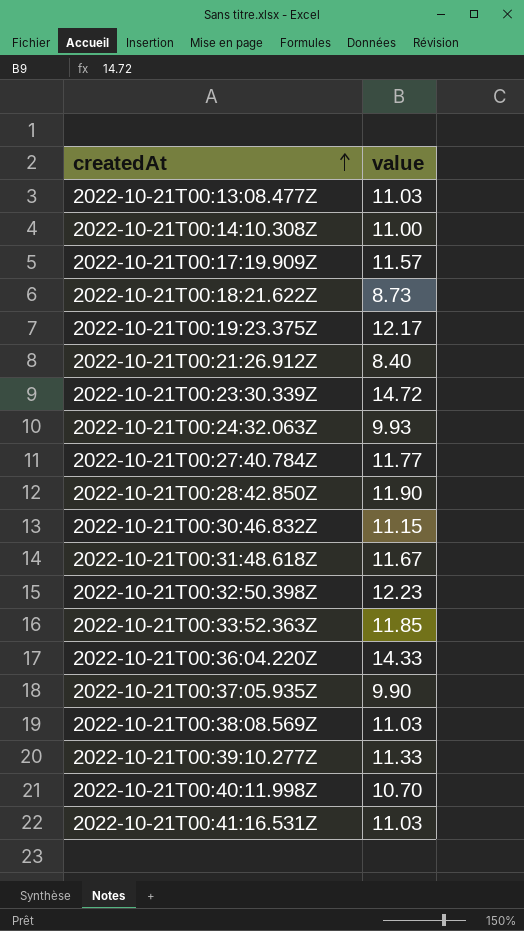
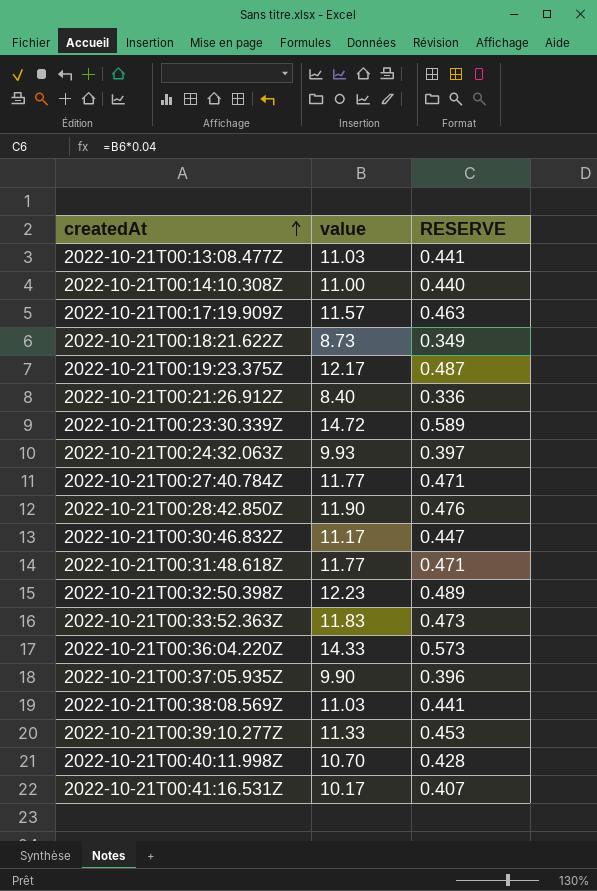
column RESERVE | formula: none -> [value] * 0.04
2022-10-21T00:30:46.832Z | value: 11.15 -> 11.17
2022-10-21T00:31:48.618Z | value: 11.67 -> 11.77
2022-10-21T00:33:52.363Z | value: 11.85 -> 11.83
2022-10-21T00:41:16.531Z | value: 11.03 -> 10.17

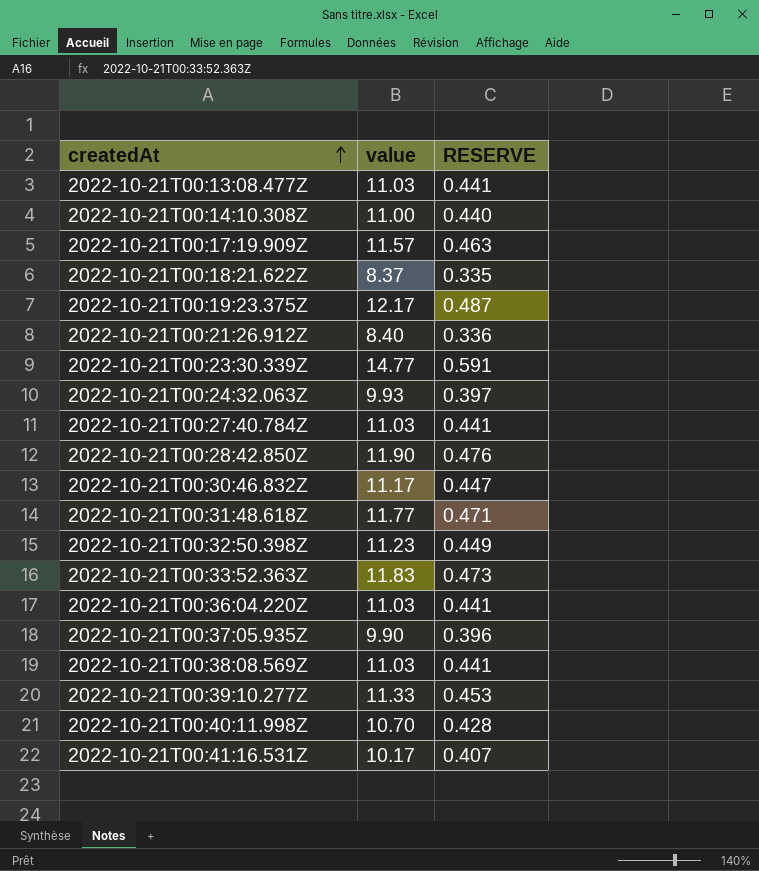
2022-10-21T00:18:21.622Z | value: 8.73 -> 8.37
2022-10-21T00:18:21.622Z | RESERVE: 0.349 -> 0.335
2022-10-21T00:23:30.339Z | value: 14.72 -> 14.77
2022-10-21T00:23:30.339Z | RESERVE: 0.589 -> 0.591
2022-10-21T00:27:40.784Z | value: 11.77 -> 11.03
2022-10-21T00:27:40.784Z | RESERVE: 0.471 -> 0.441
2022-10-21T00:32:50.398Z | value: 12.23 -> 11.23
2022-10-21T00:32:50.398Z | RESERVE: 0.489 -> 0.449
2022-10-21T00:36:04.220Z | value: 14.33 -> 11.03
2022-10-21T00:36:04.220Z | RESERVE: 0.573 -> 0.441

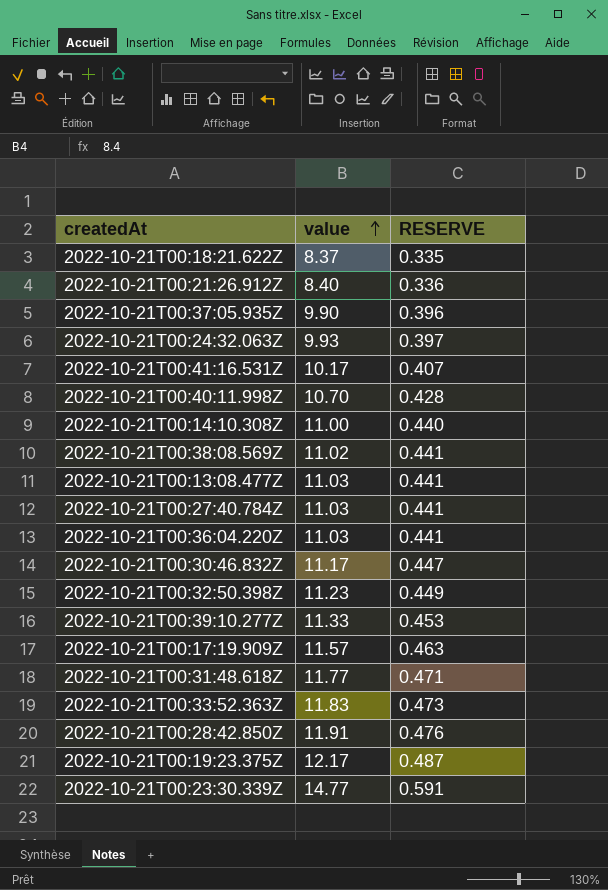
row order: createdAt ascending -> value ascending
2022-10-21T00:38:08.569Z | value: 11.03 -> 11.02
2022-10-21T00:28:42.850Z | value: 11.90 -> 11.91

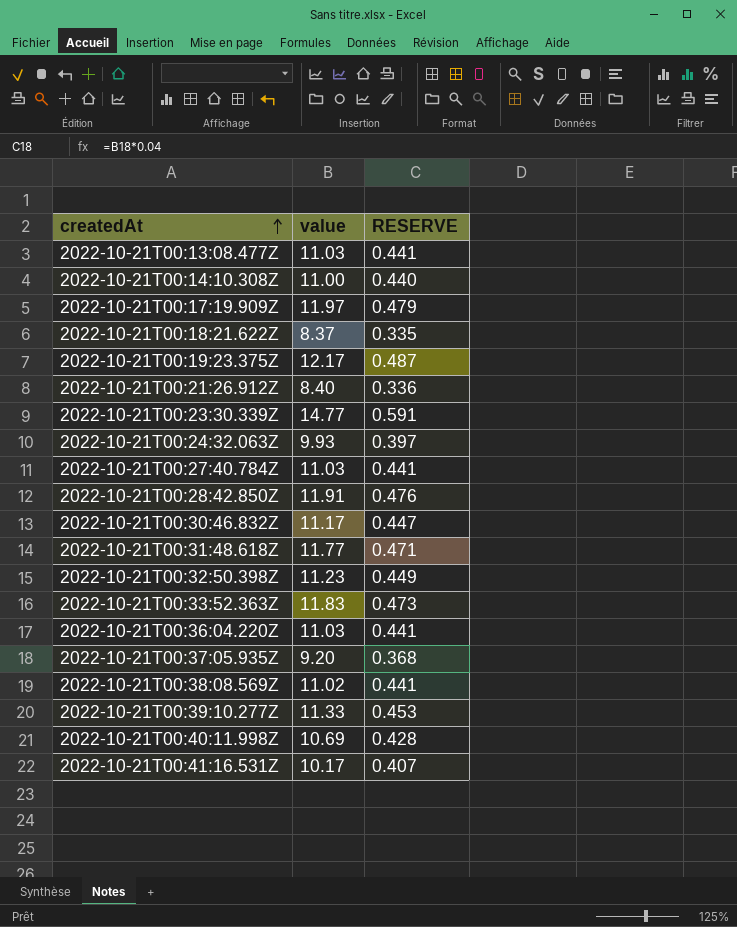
row order: value ascending -> createdAt ascending
2022-10-21T00:17:19.909Z | value: 11.57 -> 11.97
2022-10-21T00:17:19.909Z | RESERVE: 0.463 -> 0.479
2022-10-21T00:37:05.935Z | value: 9.90 -> 9.20
2022-10-21T00:37:05.935Z | RESERVE: 0.396 -> 0.368
2022-10-21T00:40:11.998Z | value: 10.70 -> 10.69

